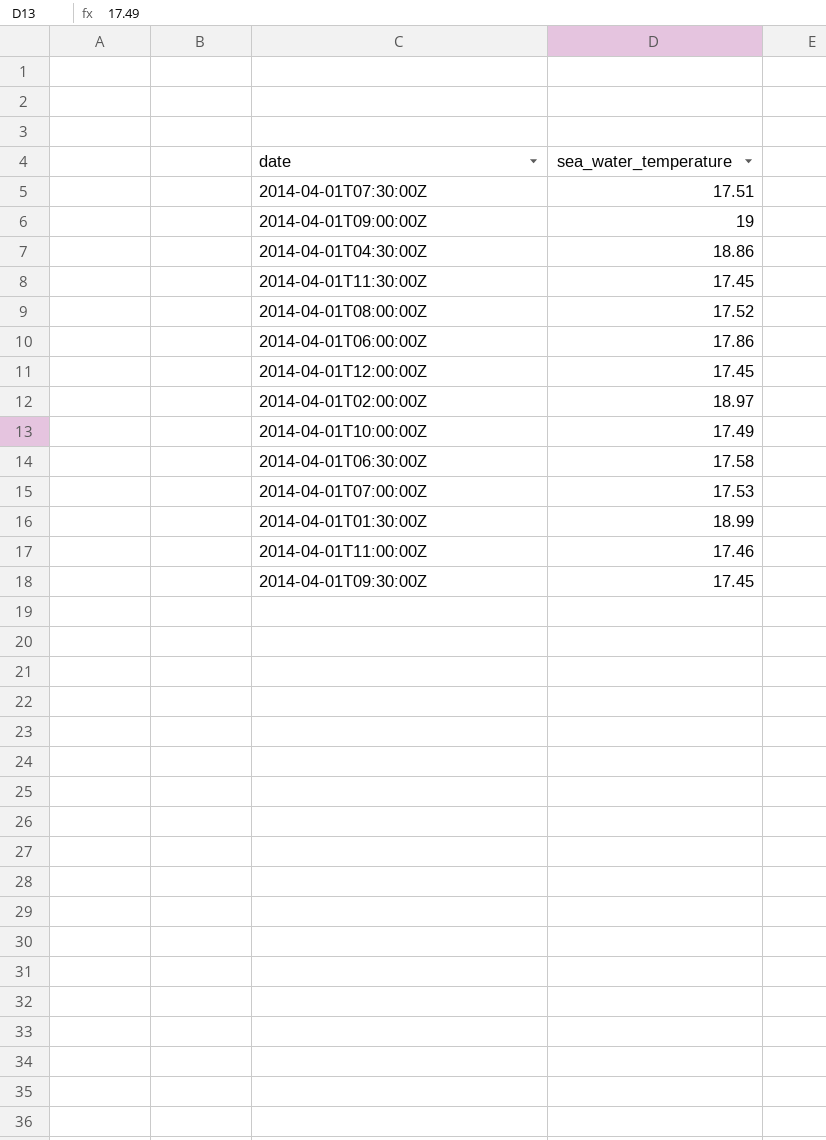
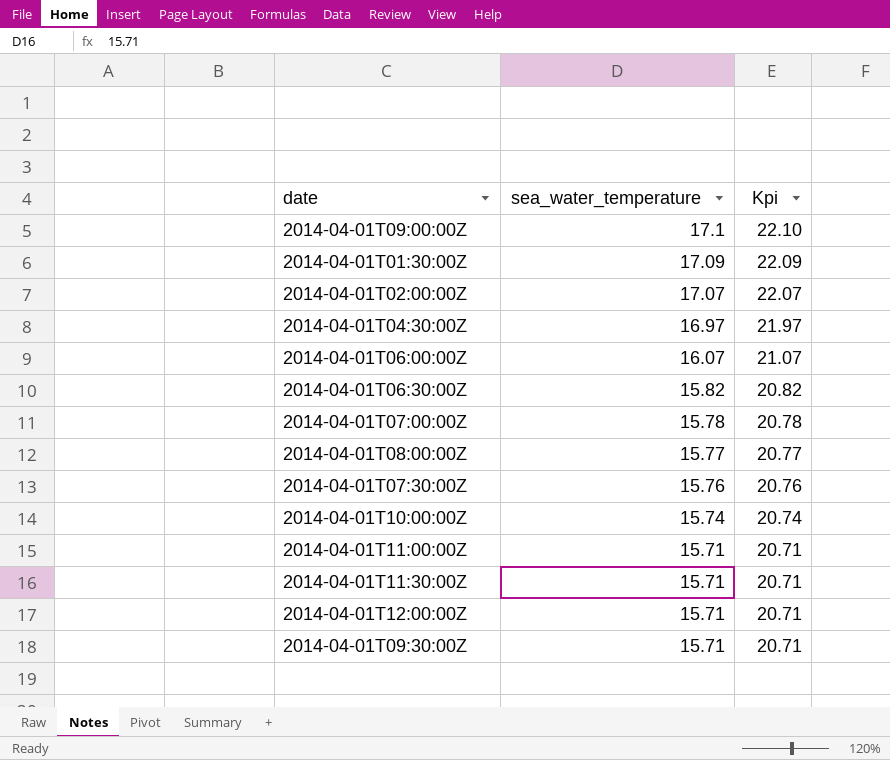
row order: none -> sea_water_temperature descending
column Kpi | formula: none -> [sea_water_temperature] + 5
2014-04-01T09:00:00Z | sea_water_temperature: 19 -> 17.1
2014-04-01T01:30:00Z | sea_water_temperature: 18.99 -> 17.09
2014-04-01T02:00:00Z | sea_water_temperature: 18.97 -> 17.07
2014-04-01T04:30:00Z | sea_water_temperature: 18.86 -> 16.97
2014-04-01T06:00:00Z | sea_water_temperature: 17.86 -> 16.07
2014-04-01T06:30:00Z | sea_water_temperature: 17.58 -> 15.82
2014-04-01T07:00:00Z | sea_water_temperature: 17.53 -> 15.78
2014-04-01T08:00:00Z | sea_water_temperature: 17.52 -> 15.77
2014-04-01T07:30:00Z | sea_water_temperature: 17.51 -> 15.76
2014-04-01T10:00:00Z | sea_water_temperature: 17.49 -> 15.74
2014-04-01T11:00:00Z | sea_water_temperature: 17.46 -> 15.71
2014-04-01T11:30:00Z | sea_water_temperature: 17.45 -> 15.71
2014-04-01T12:00:00Z | sea_water_temperature: 17.45 -> 15.71
2014-04-01T09:30:00Z | sea_water_temperature: 17.45 -> 15.71

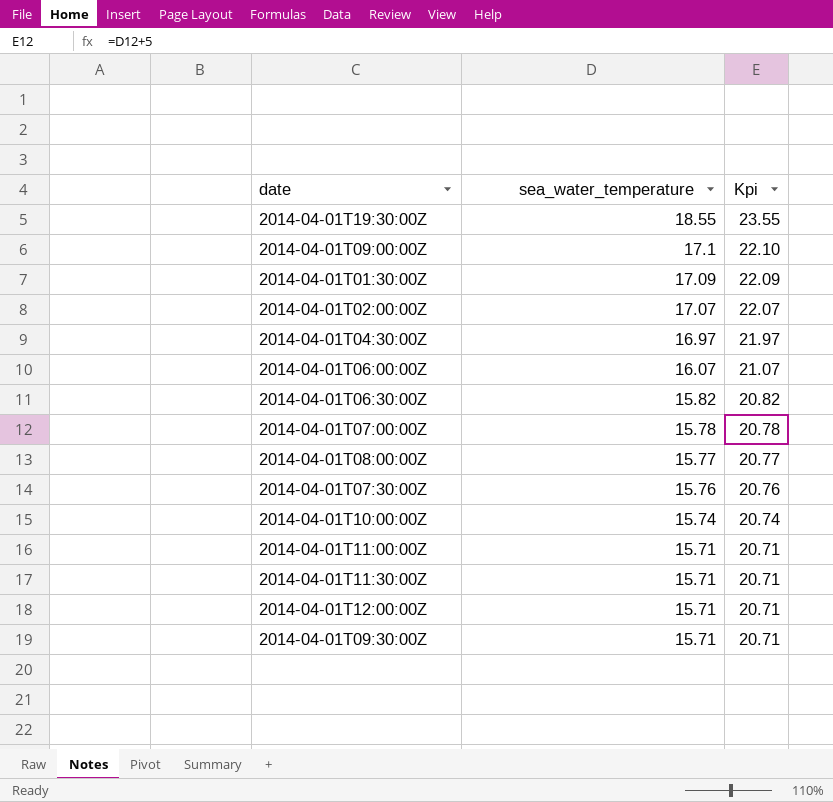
row 2014-04-01T19:30:00Z: none -> 18.55 | 23.55

